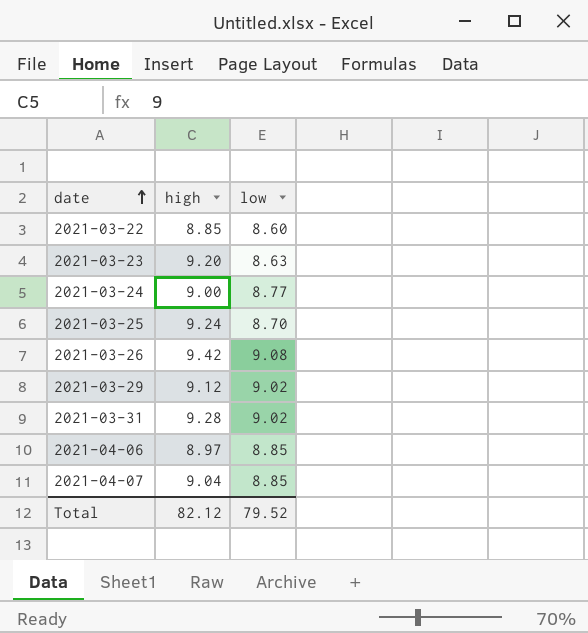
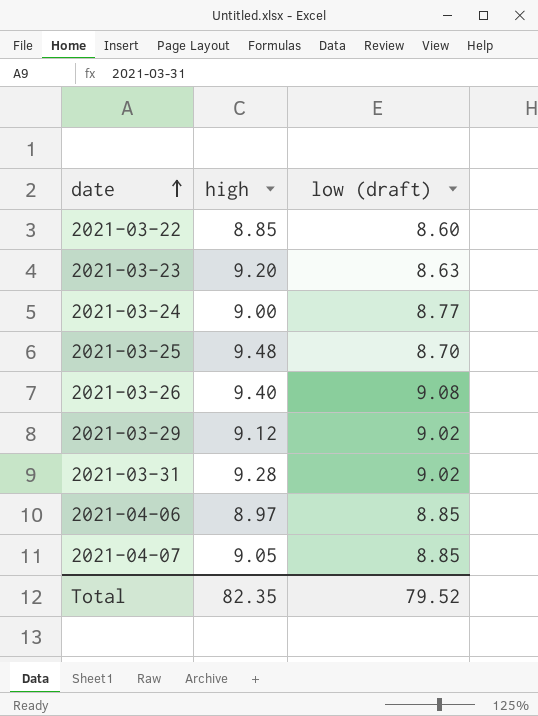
column name: low -> low (draft)
2021-03-25 | high: 9.24 -> 9.48
2021-03-26 | high: 9.42 -> 9.40
2021-04-07 | high: 9.04 -> 9.05
Total | high: 82.12 -> 82.35

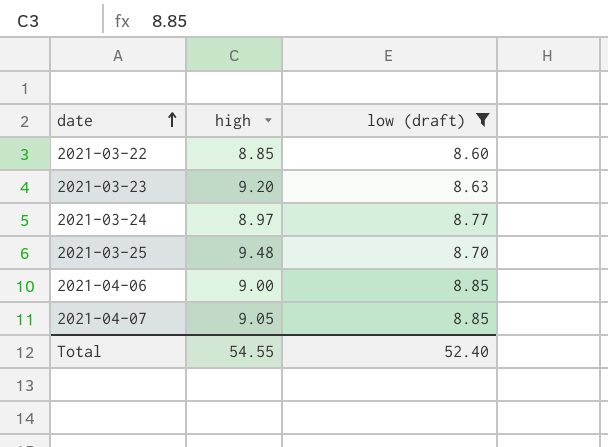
filter: none -> low (draft) <= 8.85
2021-03-24 | high: 9.00 -> 8.97
2021-04-06 | high: 8.97 -> 9.00
Total | high: 82.35 -> 54.55
Total | low (draft): 79.52 -> 52.40

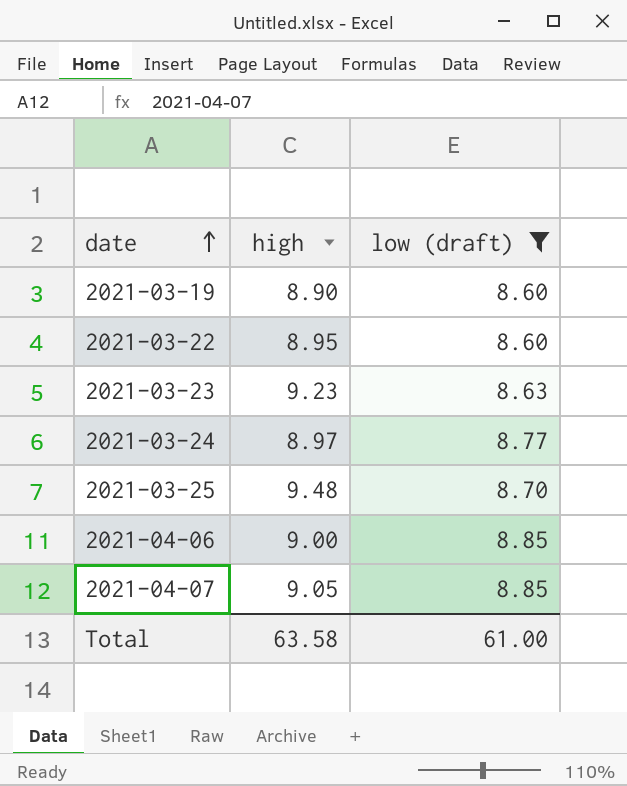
row 2021-03-19: none -> 8.90 | 8.60
2021-03-22 | high: 8.85 -> 8.95
2021-03-23 | high: 9.20 -> 9.23
Total | high: 54.55 -> 63.58
Total | low (draft): 52.40 -> 61.00

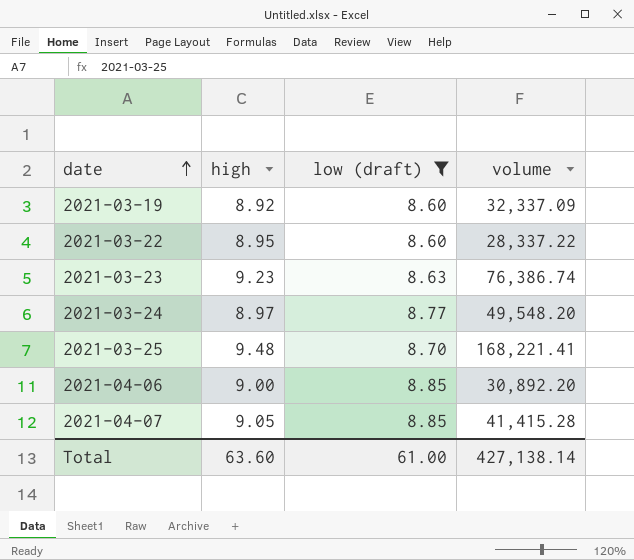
column volume | position: none -> 4
2021-03-19 | high: 8.90 -> 8.92
Total | high: 63.58 -> 63.60

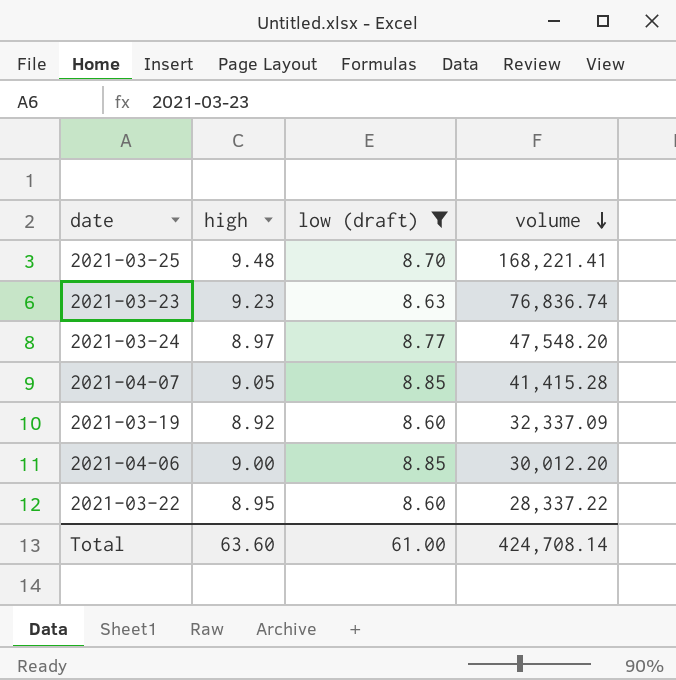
row order: date ascending -> volume descending
2021-03-23 | volume: 76,386.74 -> 76,836.74
2021-03-24 | volume: 49,548.20 -> 47,548.20
2021-04-06 | volume: 30,892.20 -> 30,012.20
Total | volume: 427,138.14 -> 424,708.14

